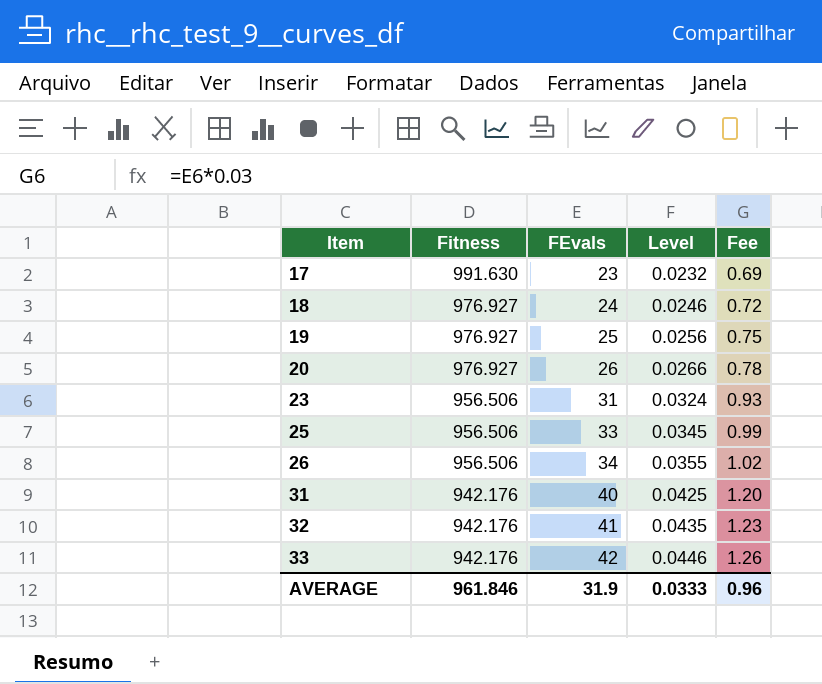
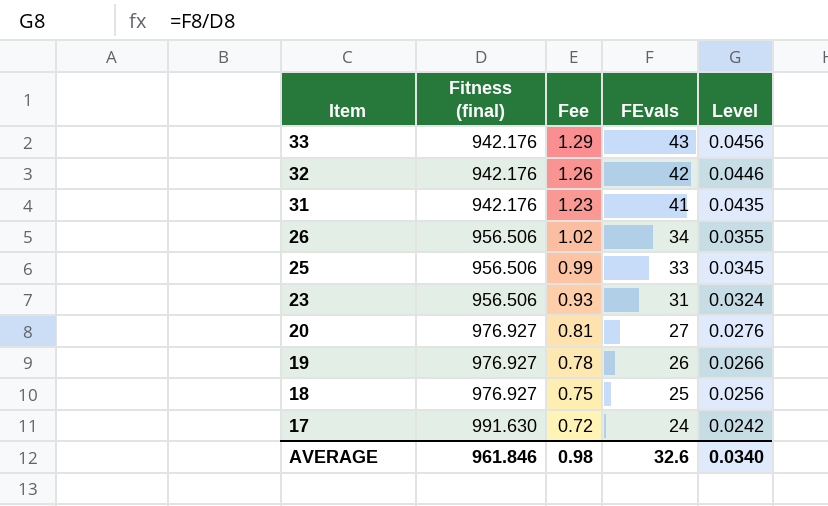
row order: Item ascending -> Item descending
column name: Fitness -> Fitness (final)
column Fee | position: 5 -> 3
33 | Fee: 1.26 -> 1.29
33 | FEvals: 42 -> 43
33 | Level: 0.0446 -> 0.0456
32 | Fee: 1.23 -> 1.26
32 | FEvals: 41 -> 42
32 | Level: 0.0435 -> 0.0446
31 | Fee: 1.20 -> 1.23
31 | FEvals: 40 -> 41
31 | Level: 0.0425 -> 0.0435
20 | Fee: 0.78 -> 0.81
20 | FEvals: 26 -> 27
20 | Level: 0.0266 -> 0.0276
19 | Fee: 0.75 -> 0.78
19 | FEvals: 25 -> 26
19 | Level: 0.0256 -> 0.0266
18 | Fee: 0.72 -> 0.75
18 | FEvals: 24 -> 25
18 | Level: 0.0246 -> 0.0256
17 | Fee: 0.69 -> 0.72
17 | FEvals: 23 -> 24
17 | Level: 0.0232 -> 0.0242
AVERAGE | Fee: 0.96 -> 0.98
AVERAGE | FEvals: 31.9 -> 32.6
AVERAGE | Level: 0.0333 -> 0.0340

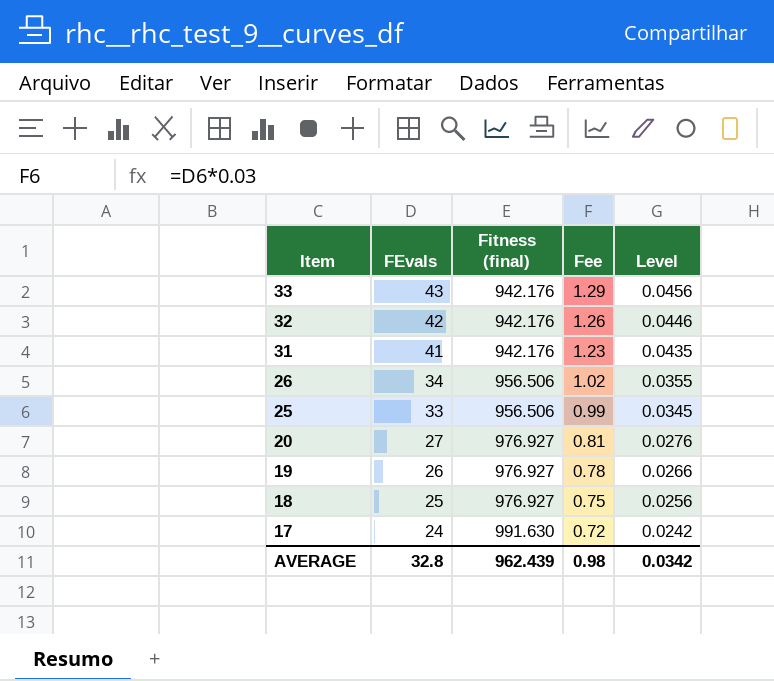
column FEvals | position: 4 -> 2
row 23: 956.506 | 0.93 | 31 | 0.0324 -> none
AVERAGE | FEvals: 32.6 -> 32.8
AVERAGE | Fitness (final): 961.846 -> 962.439
AVERAGE | Level: 0.0340 -> 0.0342

